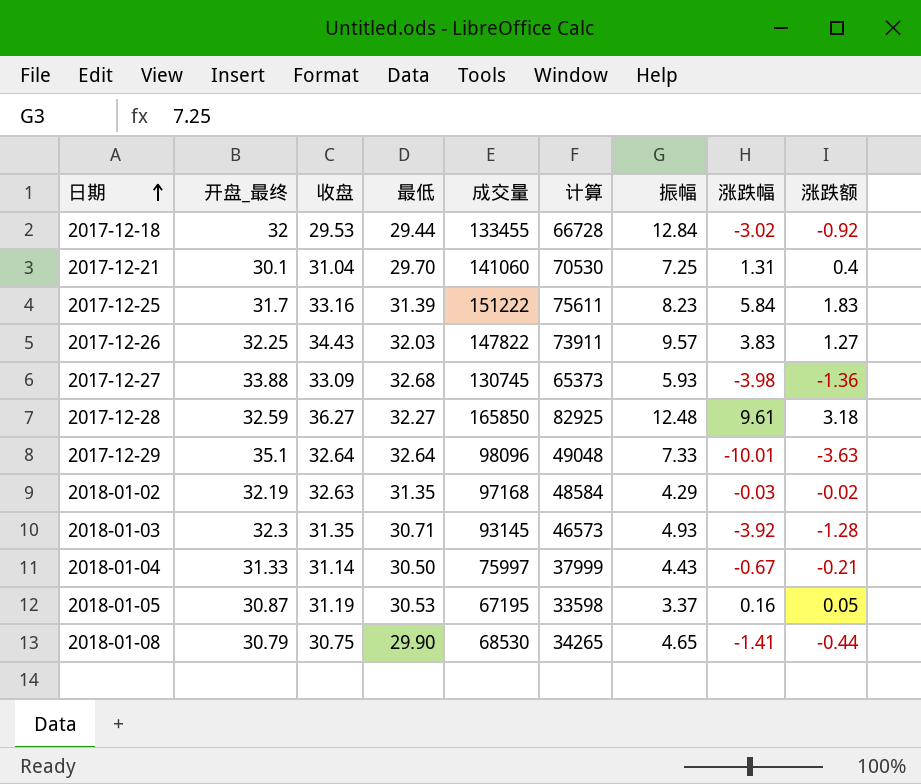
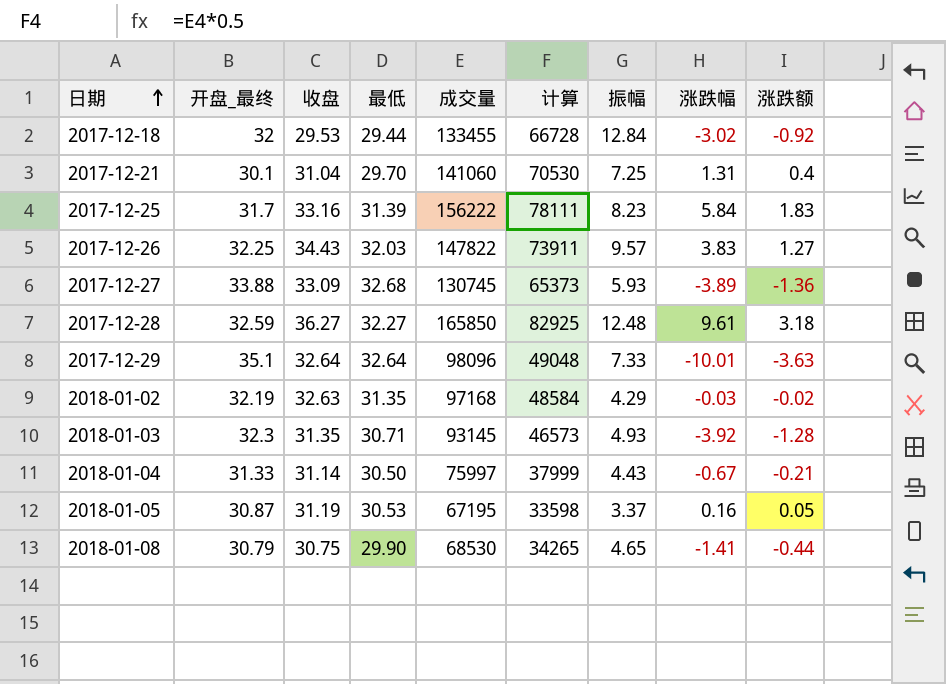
2017-12-25 | 成交量: 151222 -> 156222
2017-12-25 | 计算: 75611 -> 78111
2017-12-27 | 涨跌幅: -3.98 -> -3.89

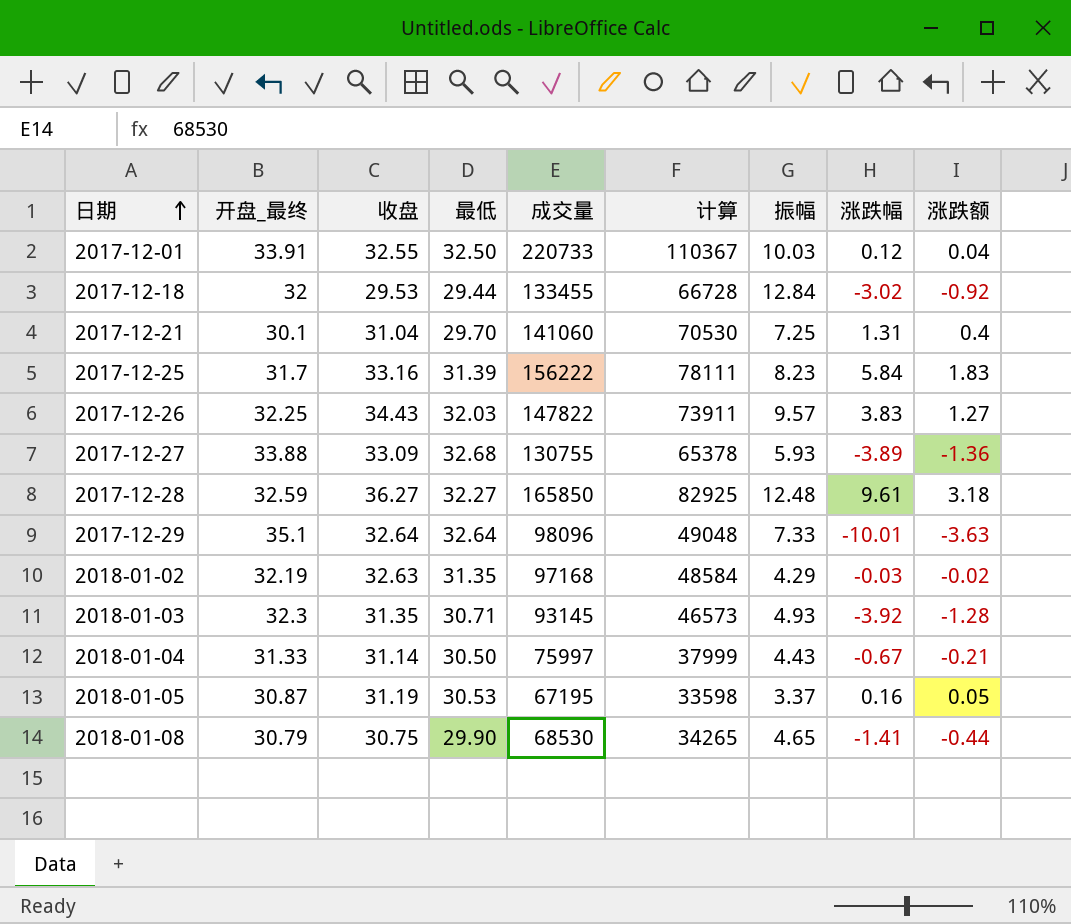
row 2017-12-01: none -> 33.91 | 32.55 | 32.50 | 220733 | 110367 | 10.03 | 0.12 | 0.04
2017-12-27 | 成交量: 130745 -> 130755
2017-12-27 | 计算: 65373 -> 65378

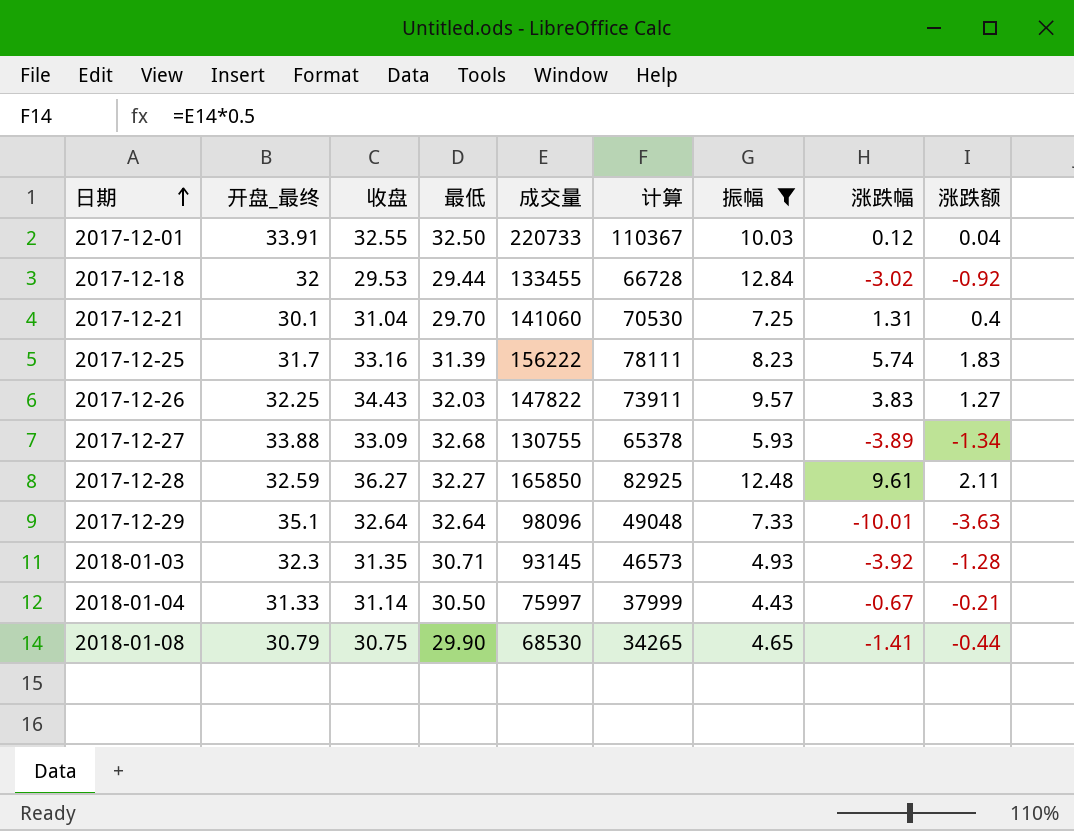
filter: none -> 振幅 >= 4.43
2017-12-25 | 涨跌幅: 5.84 -> 5.74
2017-12-27 | 涨跌额: -1.36 -> -1.34
2017-12-28 | 涨跌额: 3.18 -> 2.11

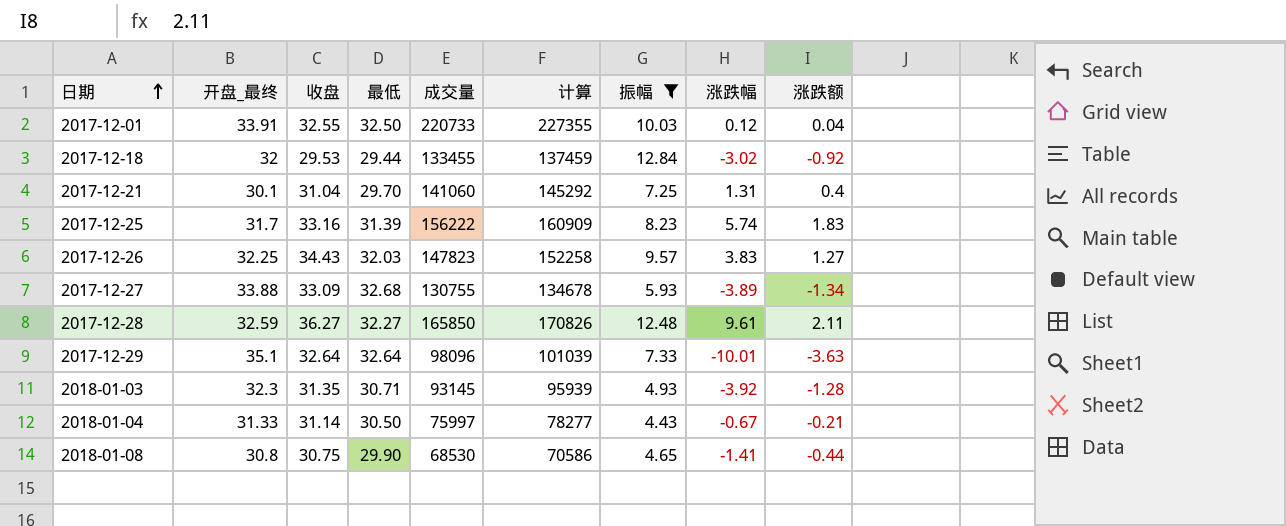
column 计算 | formula: [成交量] * 0.5 -> [成交量] * 1.03
2017-12-26 | 成交量: 147822 -> 147823
2018-01-08 | 开盘_最终: 30.79 -> 30.8

